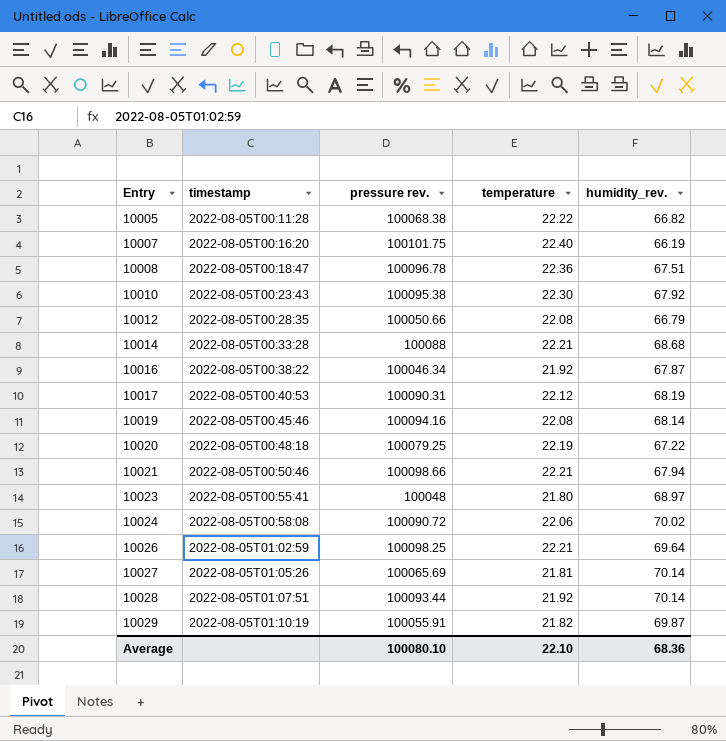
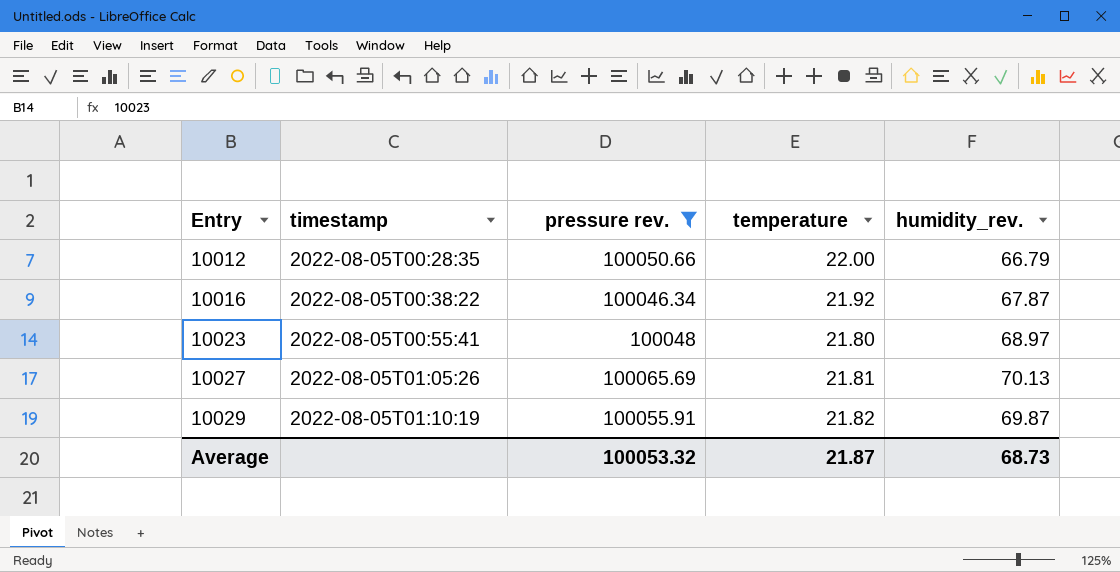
filter: none -> pressure rev. <= 100065.69
10012 | temperature: 22.08 -> 22.00
10027 | humidity_rev.: 70.14 -> 70.13
Average | pressure rev.: 100080.10 -> 100053.32
Average | temperature: 22.10 -> 21.87
Average | humidity_rev.: 68.36 -> 68.73

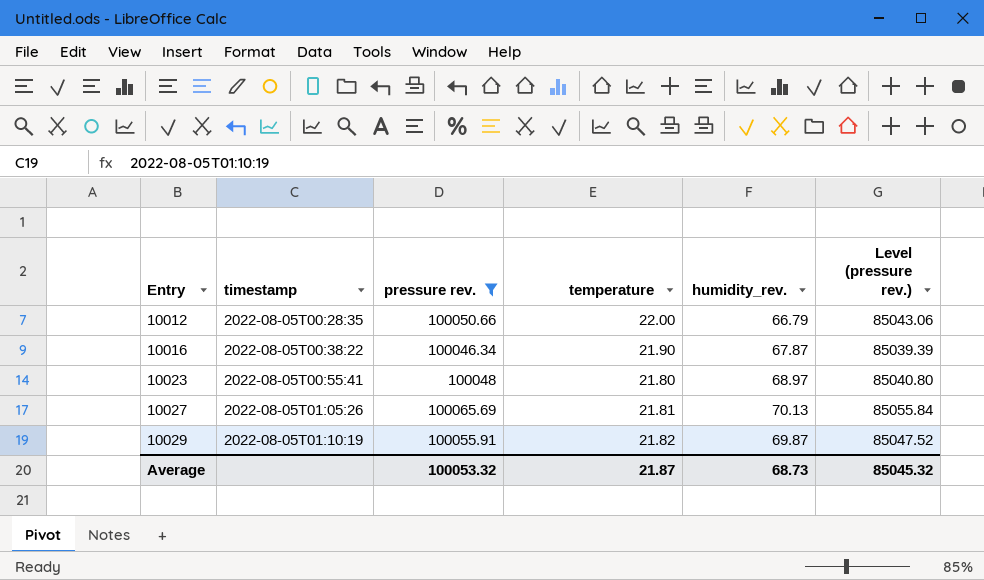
column Level (pressure rev.) | formula: none -> [pressure rev.] * 0.85
10016 | temperature: 21.92 -> 21.90

